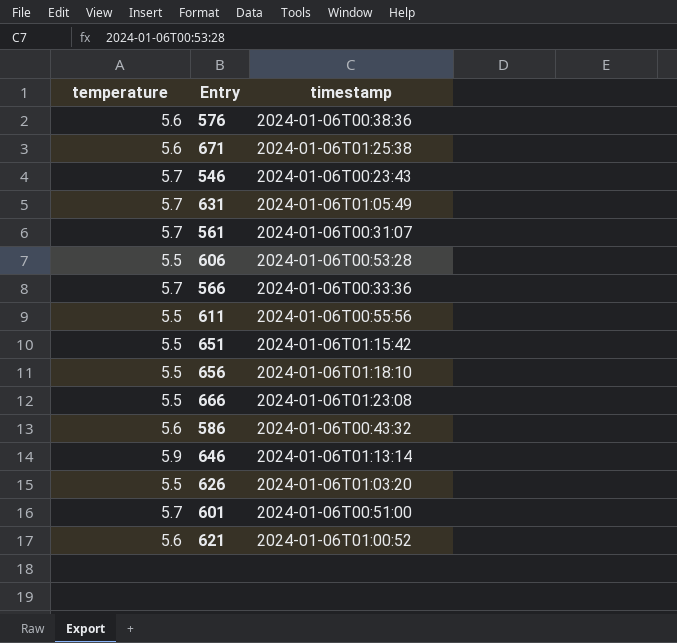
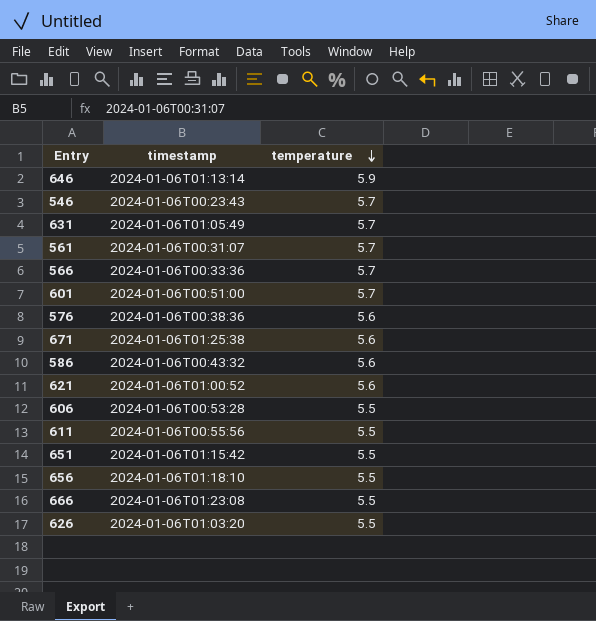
row order: none -> temperature descending
column temperature | position: 1 -> 3

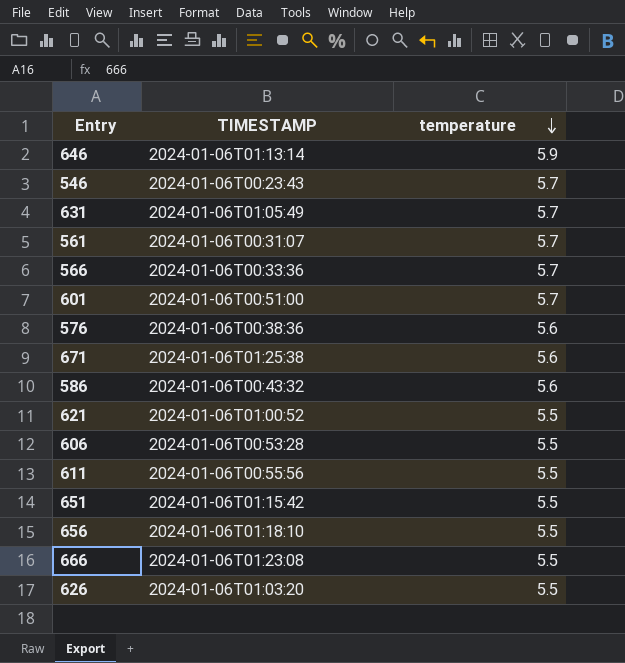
column name: timestamp -> TIMESTAMP
621 | temperature: 5.6 -> 5.5

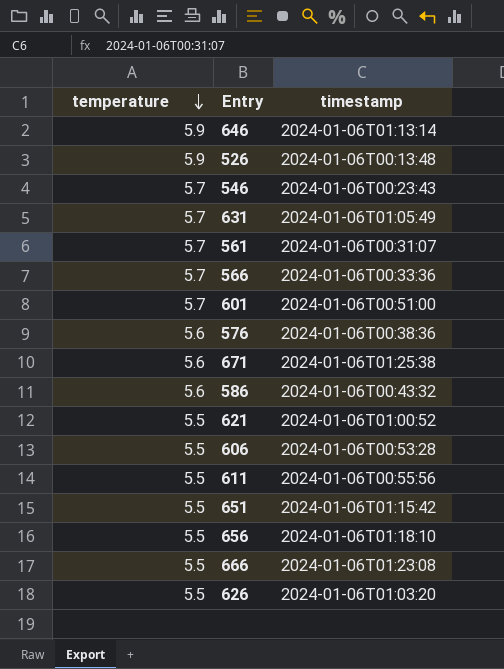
column temperature | position: 3 -> 1
column name: TIMESTAMP -> timestamp
row 526: none -> 5.9 | 2024-01-06T00:13:48

